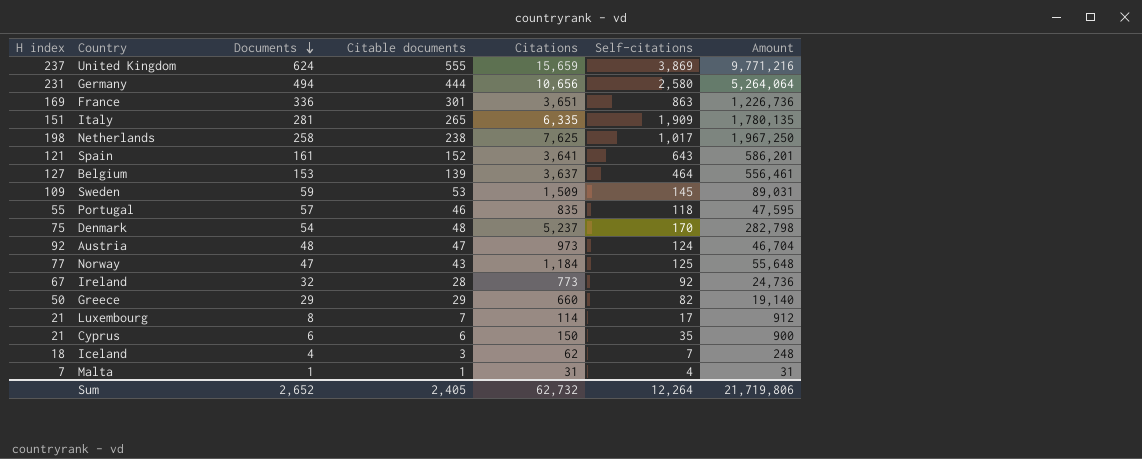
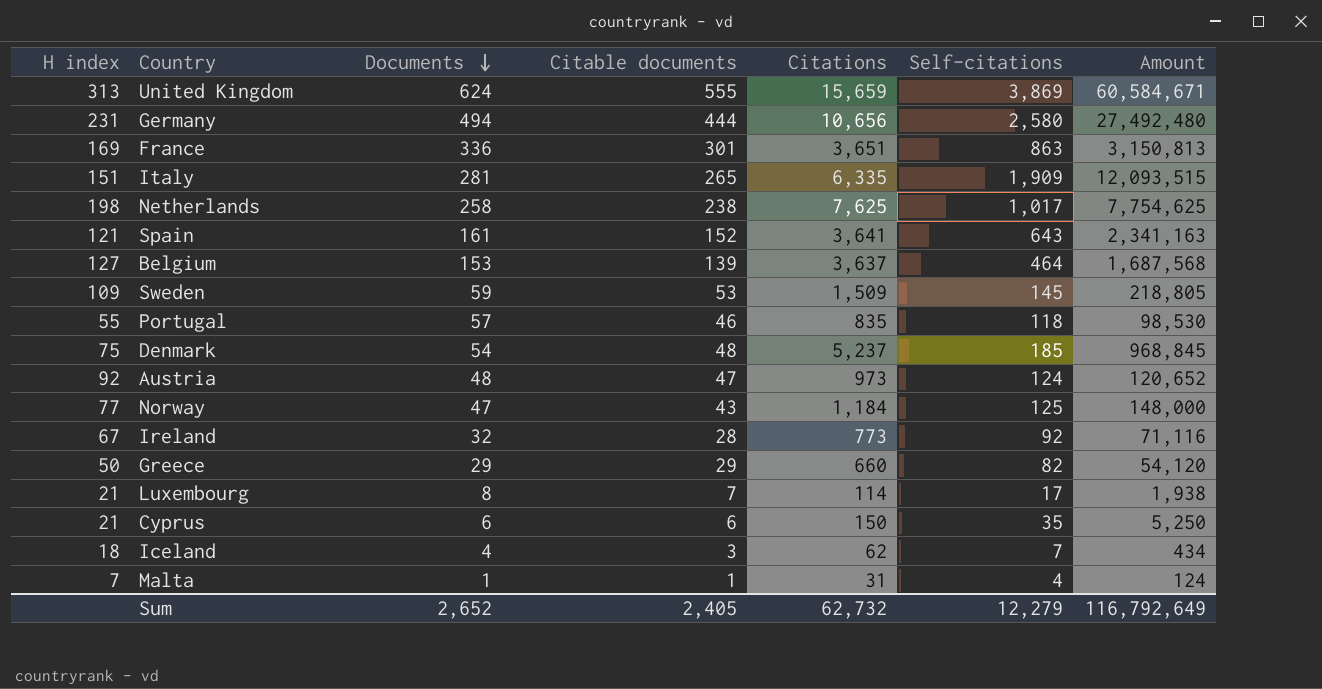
column Amount | formula: [Documents] * [Citations] -> [Citations] * [Self-citations]
United Kingdom | H index: 237 -> 313
Denmark | Self-citations: 170 -> 185
Sum | Self-citations: 12,264 -> 12,279
Sum | Amount: 21,719,806 -> 116,792,649

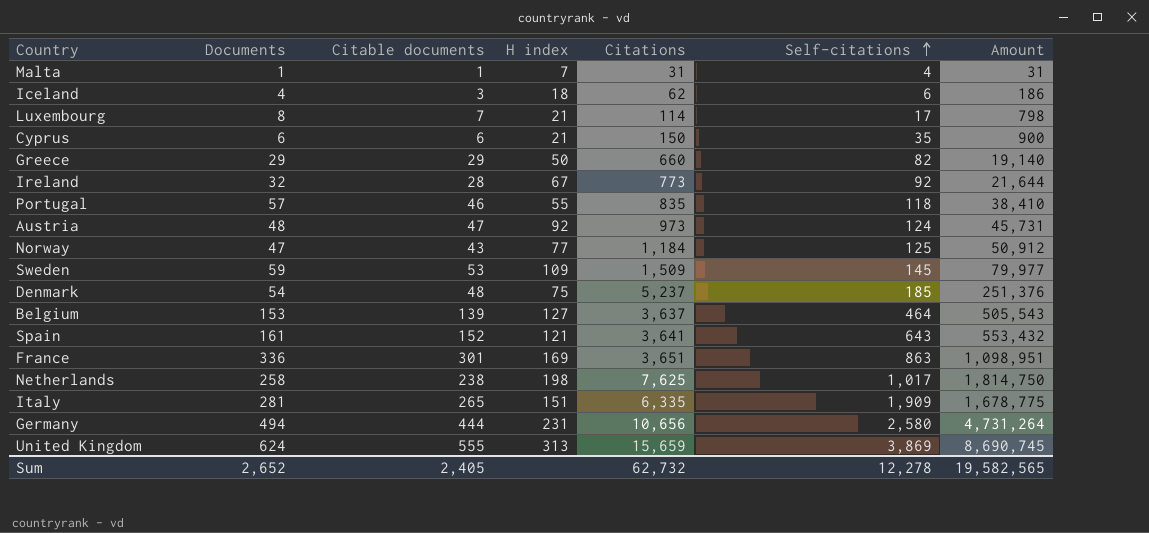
row order: Documents descending -> Self-citations ascending
column H index | position: 1 -> 4
column Amount | formula: [Citations] * [Self-citations] -> [Citable documents] * [Citations]
Iceland | Self-citations: 7 -> 6
Sum | Self-citations: 12,279 -> 12,278
Sum | Amount: 116,792,649 -> 19,582,565

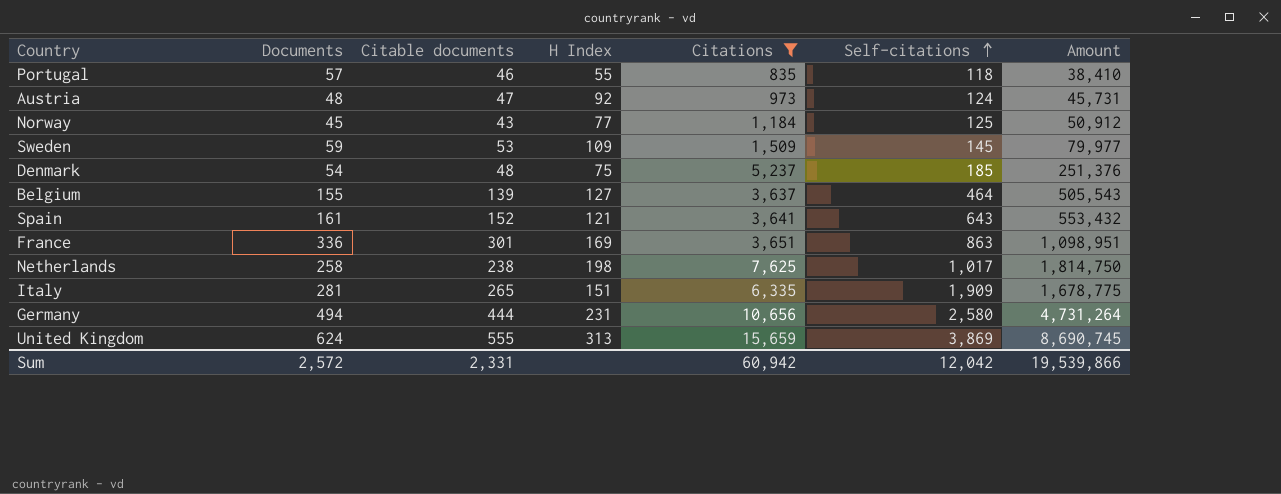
filter: none -> Citations >= 835
column name: H index -> H Index
Norway | Documents: 47 -> 45
Belgium | Documents: 153 -> 155
Sum | Documents: 2,652 -> 2,572
Sum | Citable documents: 2,405 -> 2,331
Sum | Citations: 62,732 -> 60,942
Sum | Self-citations: 12,278 -> 12,042
Sum | Amount: 19,582,565 -> 19,539,866

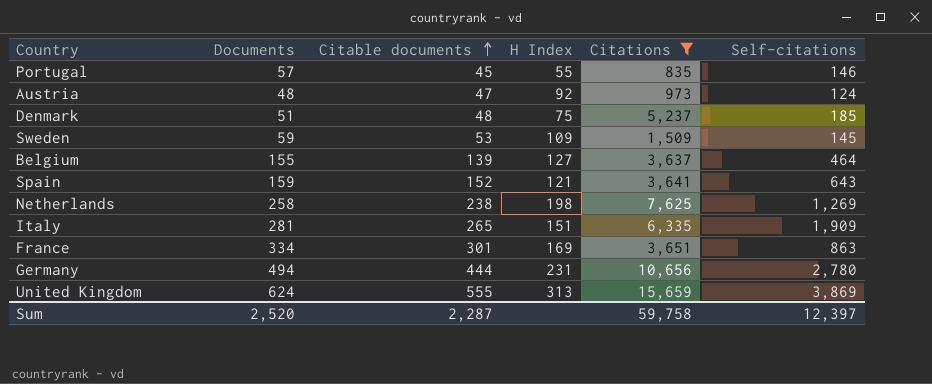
row order: Self-citations ascending -> Citable documents ascending
column Amount | formula: [Citable documents] * [Citations] -> none
row Norway: 45 | 43 | 77 | 1,184 | 125 | 50,912 -> none
Portugal | Citable documents: 46 -> 45
Portugal | Self-citations: 118 -> 146
Denmark | Documents: 54 -> 51
Spain | Documents: 161 -> 159
Netherlands | Self-citations: 1,017 -> 1,269
France | Documents: 336 -> 334
Germany | Self-citations: 2,580 -> 2,780
Sum | Documents: 2,572 -> 2,520
Sum | Citable documents: 2,331 -> 2,287
Sum | Citations: 60,942 -> 59,758
Sum | Self-citations: 12,042 -> 12,397

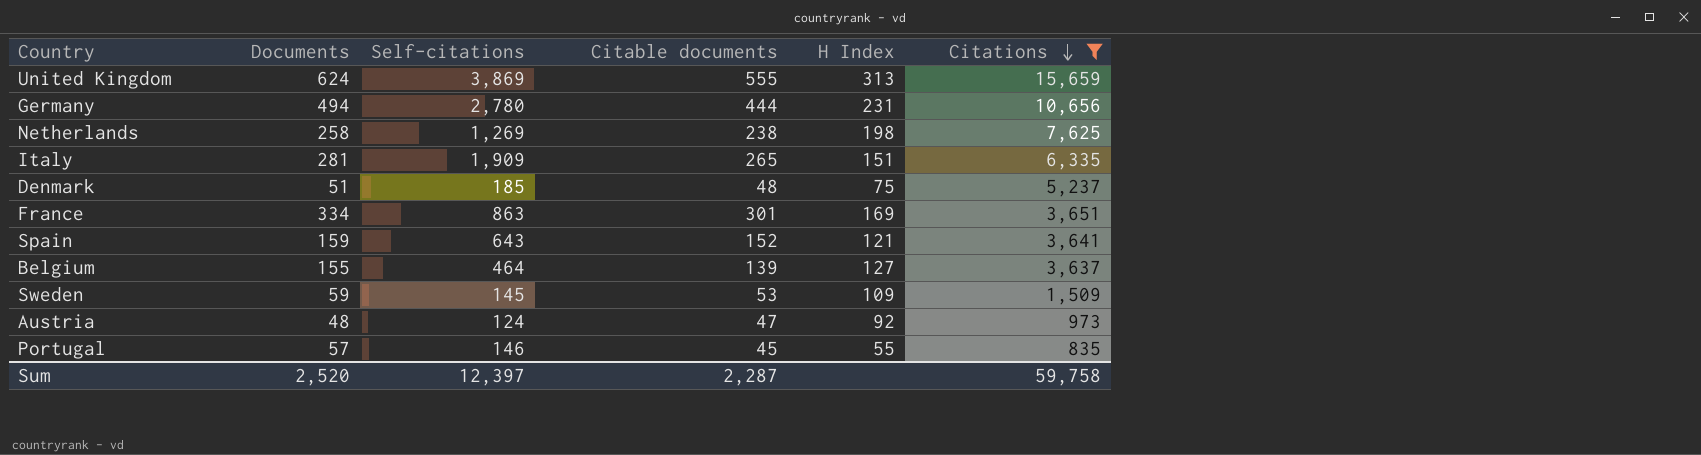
row order: Citable documents ascending -> Citations descending
column Self-citations | position: 6 -> 3

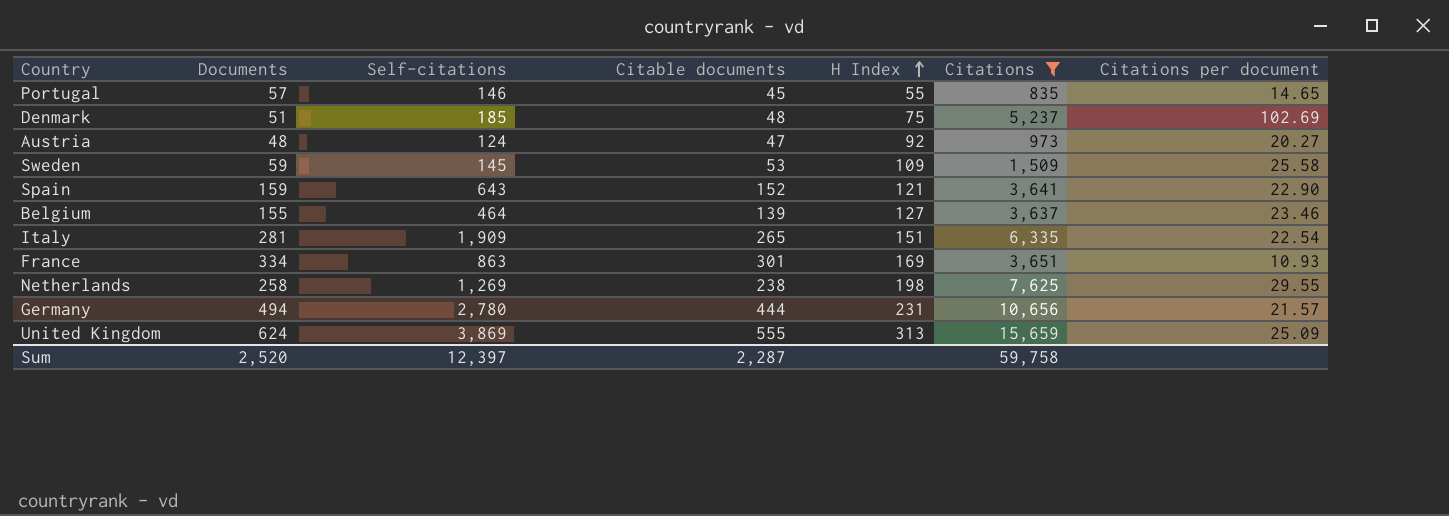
row order: Citations descending -> H Index ascending
column Citations per document | formula: none -> [Citations] / [Documents]

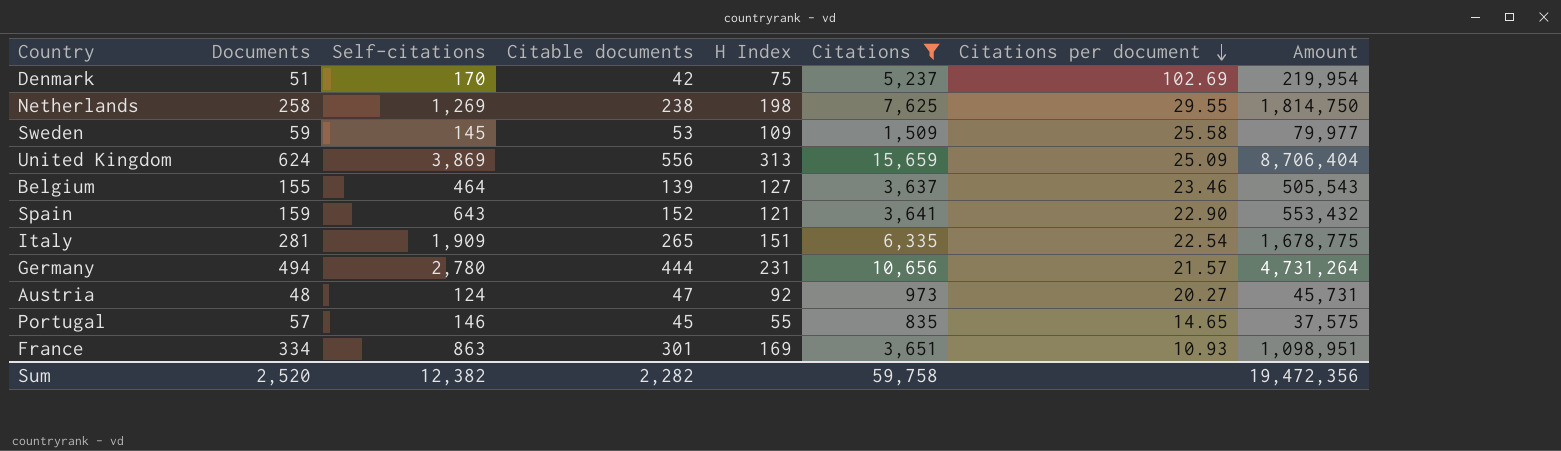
row order: H Index ascending -> Citations per document descending
column Amount | formula: none -> [Citable documents] * [Citations]
Denmark | Self-citations: 185 -> 170
Denmark | Citable documents: 48 -> 42
United Kingdom | Citable documents: 555 -> 556
Sum | Self-citations: 12,397 -> 12,382
Sum | Citable documents: 2,287 -> 2,282

